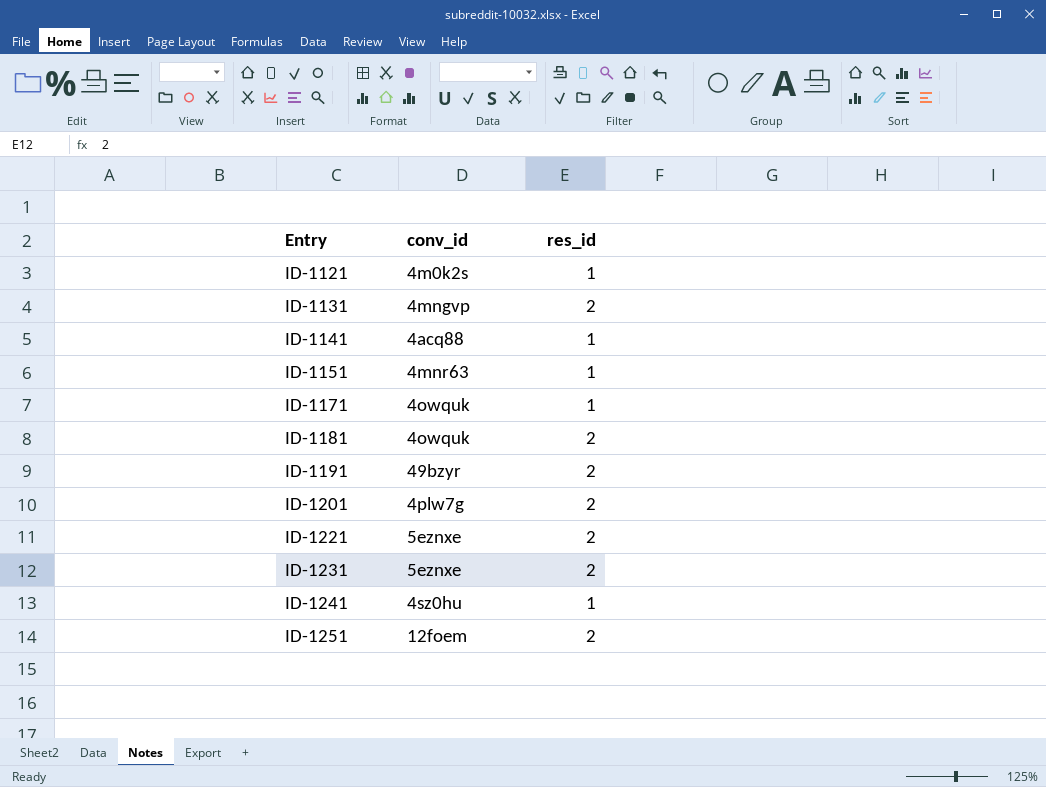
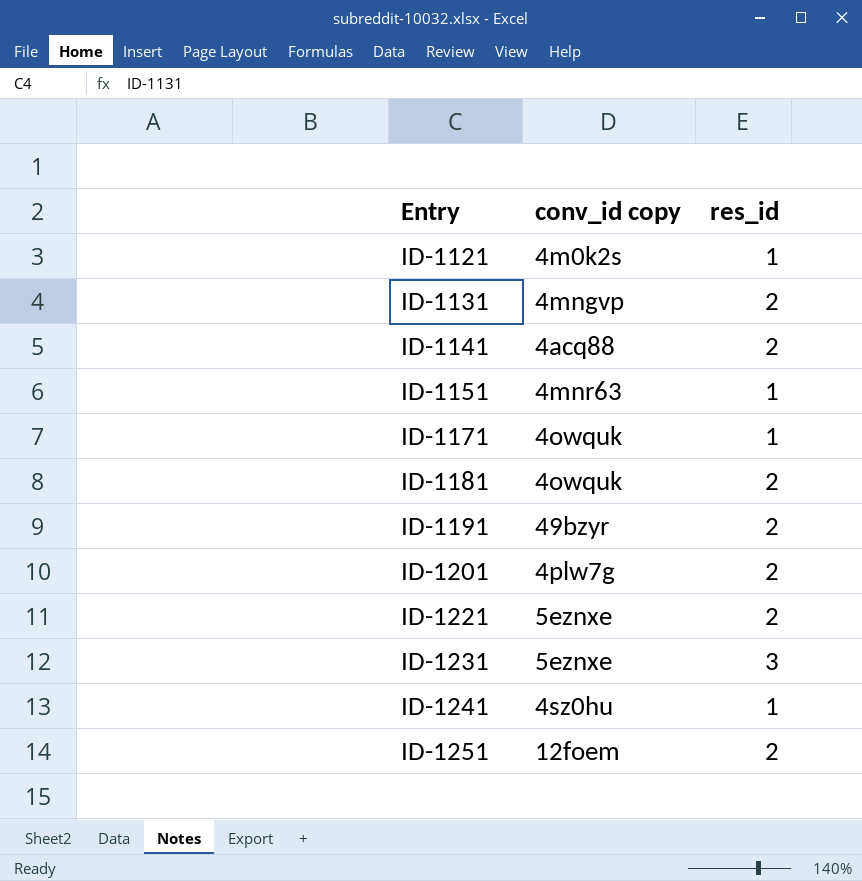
column name: conv_id -> conv_id copy
ID-1141 | res_id: 1 -> 2
ID-1231 | res_id: 2 -> 3

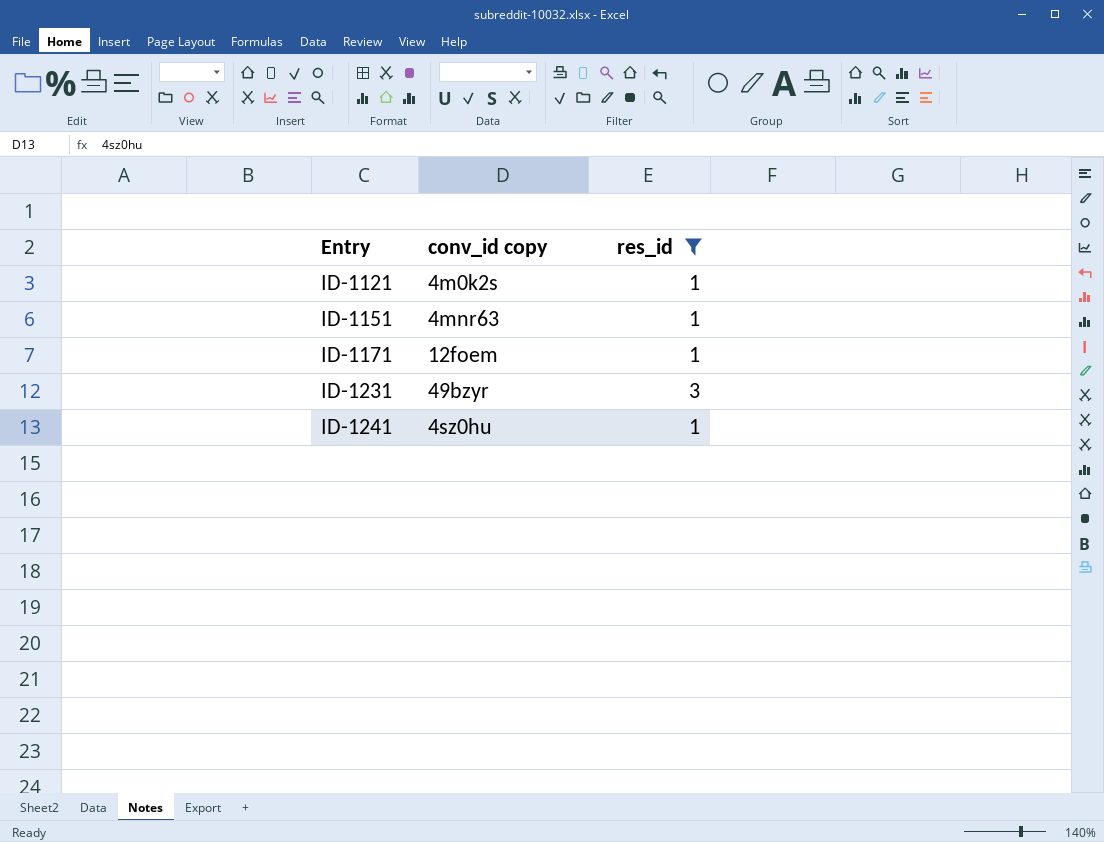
filter: none -> res_id != 2
ID-1171 | conv_id copy: 4owquk -> 12foem
ID-1231 | conv_id copy: 5eznxe -> 49bzyr

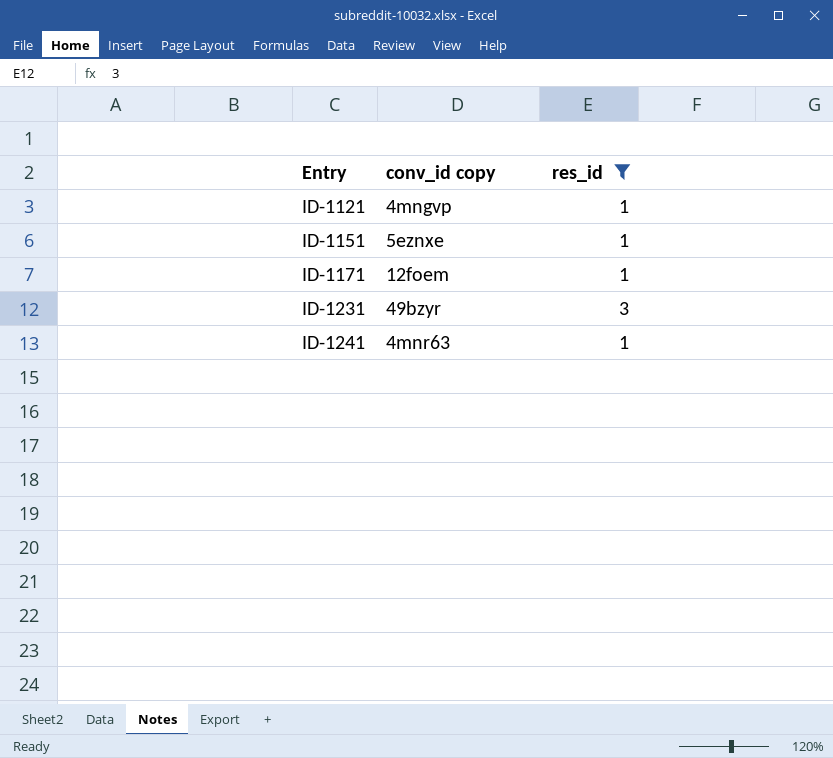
ID-1121 | conv_id copy: 4m0k2s -> 4mngvp
ID-1151 | conv_id copy: 4mnr63 -> 5eznxe
ID-1241 | conv_id copy: 4sz0hu -> 4mnr63

